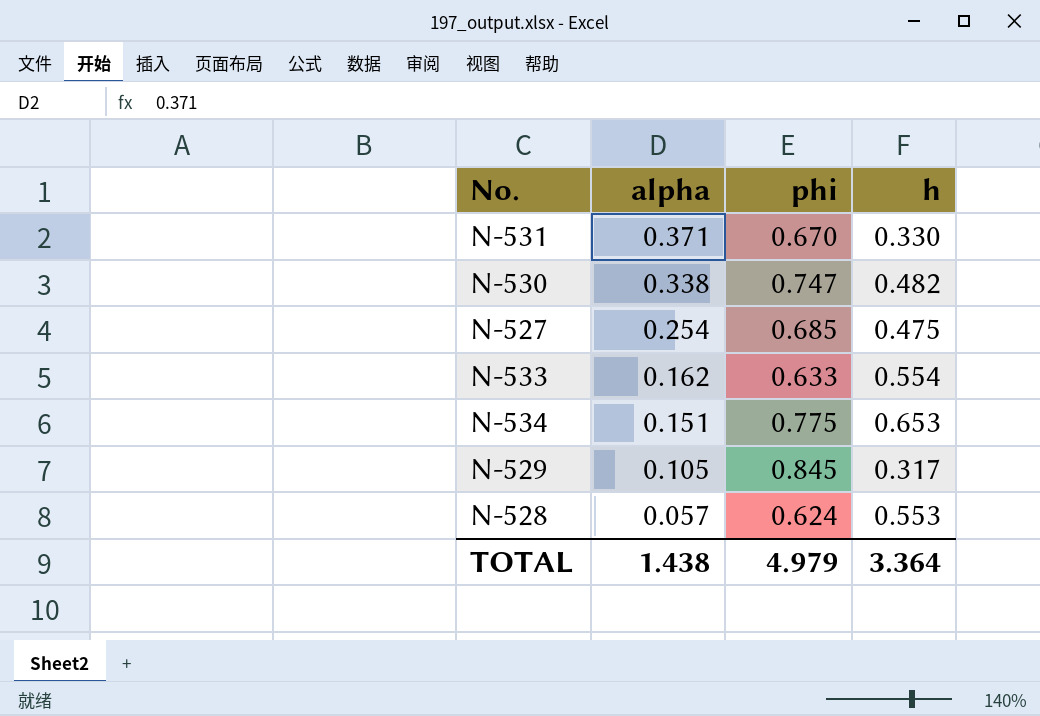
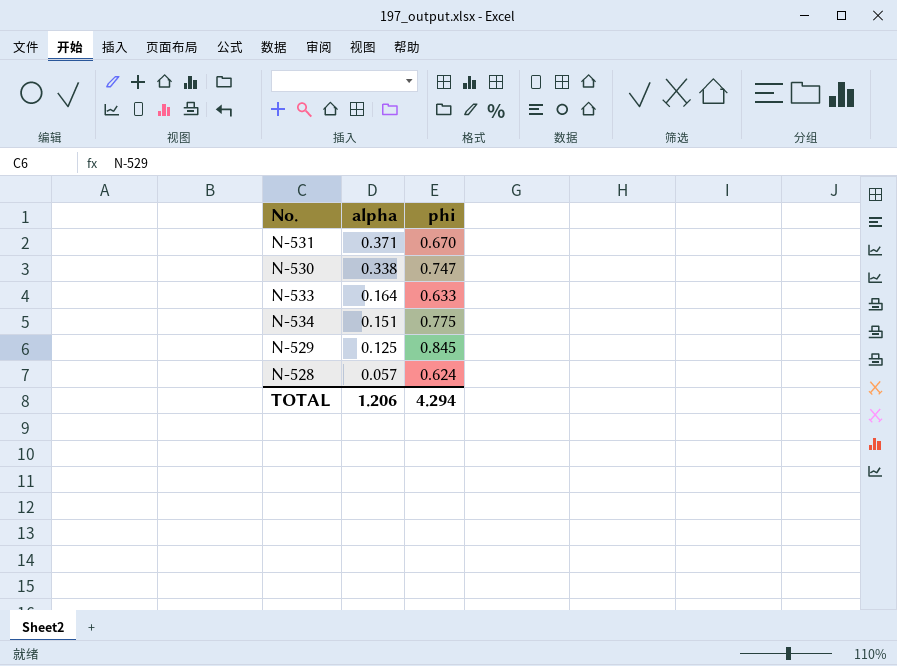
column h | position: 4 -> none
row N-527: 0.254 | 0.685 | 0.475 -> none
N-533 | alpha: 0.162 -> 0.164
N-529 | alpha: 0.105 -> 0.125
TOTAL | alpha: 1.438 -> 1.206
TOTAL | phi: 4.979 -> 4.294

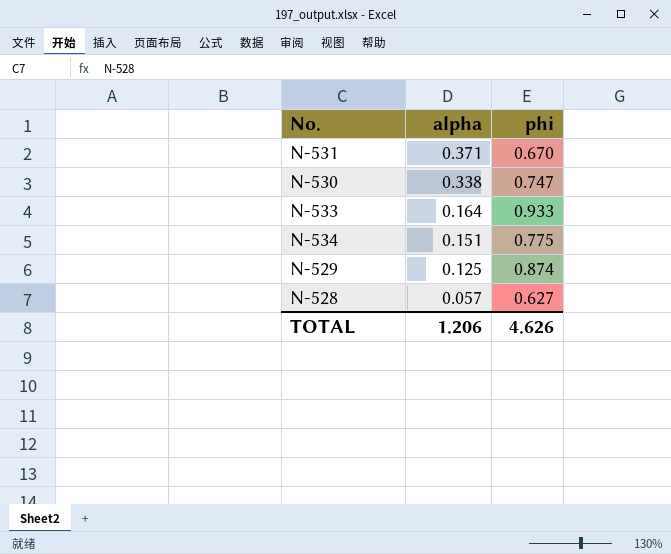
N-533 | phi: 0.633 -> 0.933
N-529 | phi: 0.845 -> 0.874
N-528 | phi: 0.624 -> 0.627
TOTAL | phi: 4.294 -> 4.626

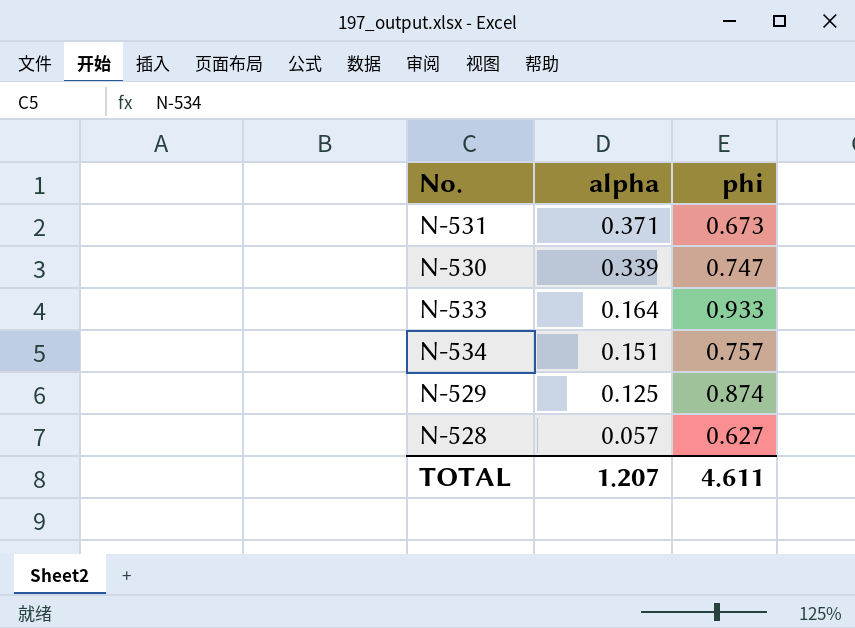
N-531 | phi: 0.670 -> 0.673
N-530 | alpha: 0.338 -> 0.339
N-534 | phi: 0.775 -> 0.757
TOTAL | alpha: 1.206 -> 1.207
TOTAL | phi: 4.626 -> 4.611

